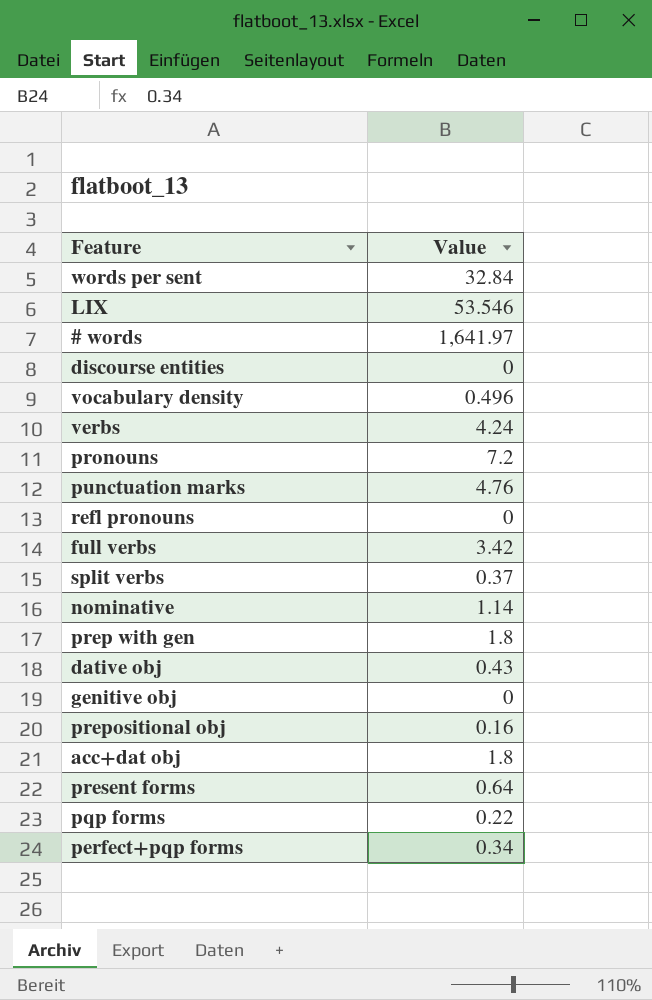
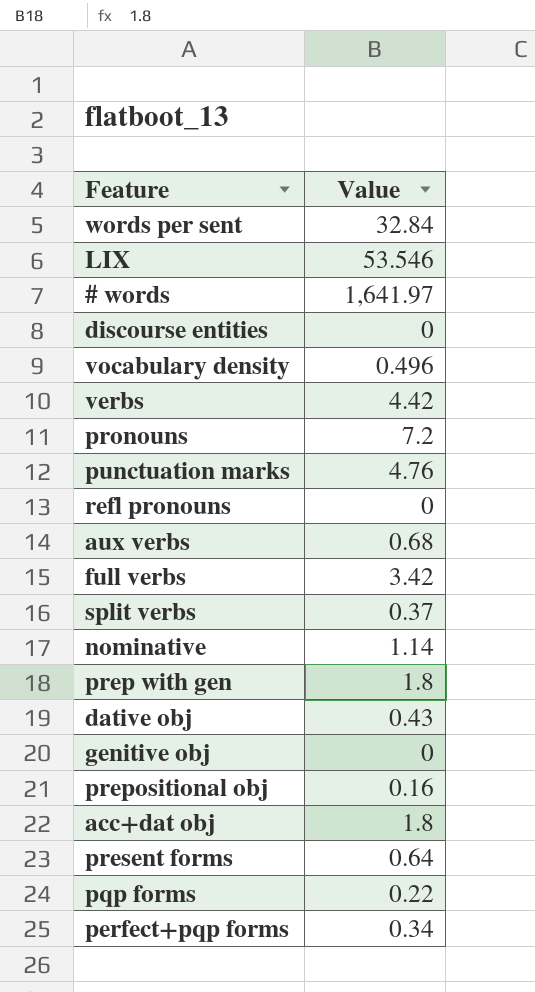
verbs | Value: 4.24 -> 4.42
row aux verbs: none -> 0.68

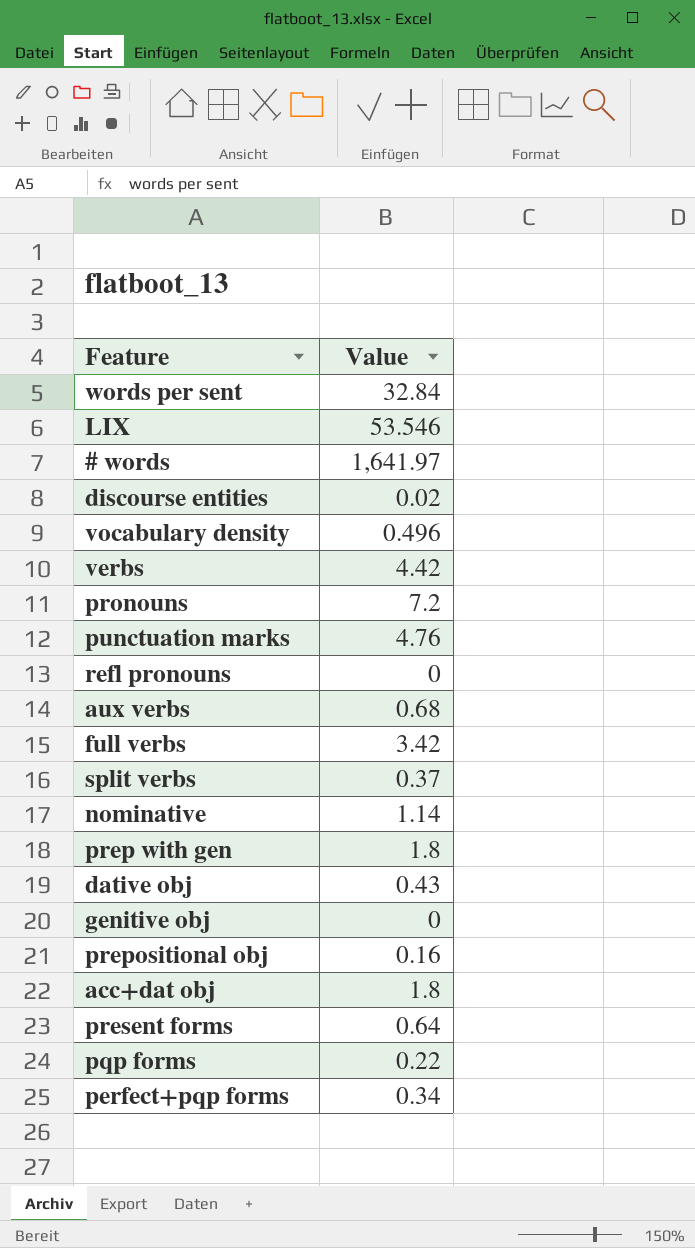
discourse entities | Value: 0 -> 0.02

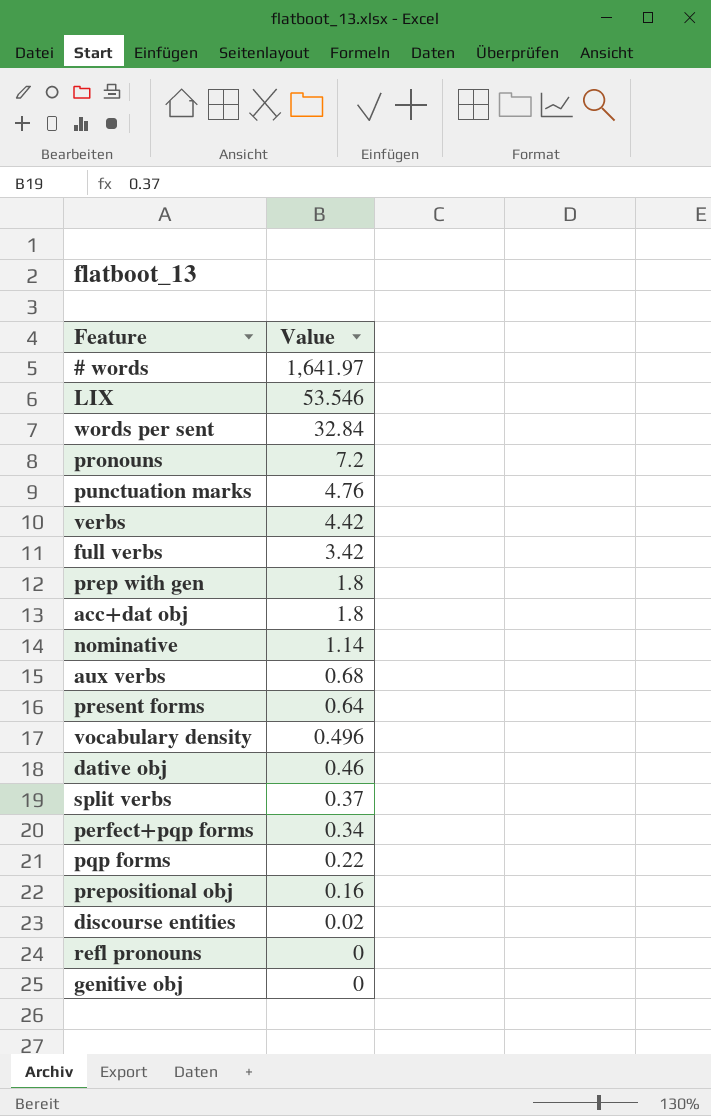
row order: none -> Value descending
dative obj | Value: 0.43 -> 0.46

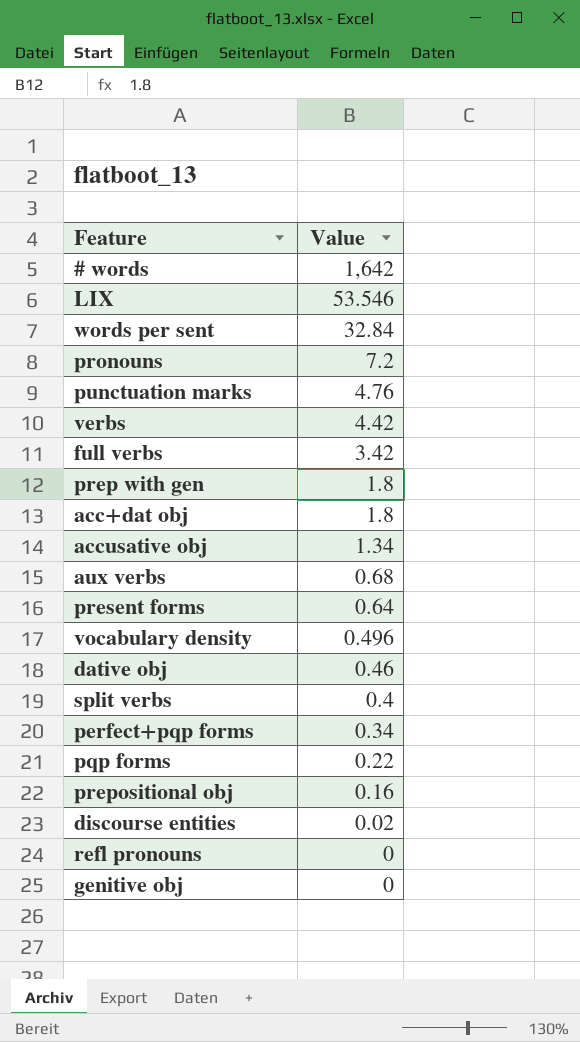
row nominative: 1.14 -> none
# words | Value: 1,641.97 -> 1,642
row accusative obj: none -> 1.34
split verbs | Value: 0.37 -> 0.4

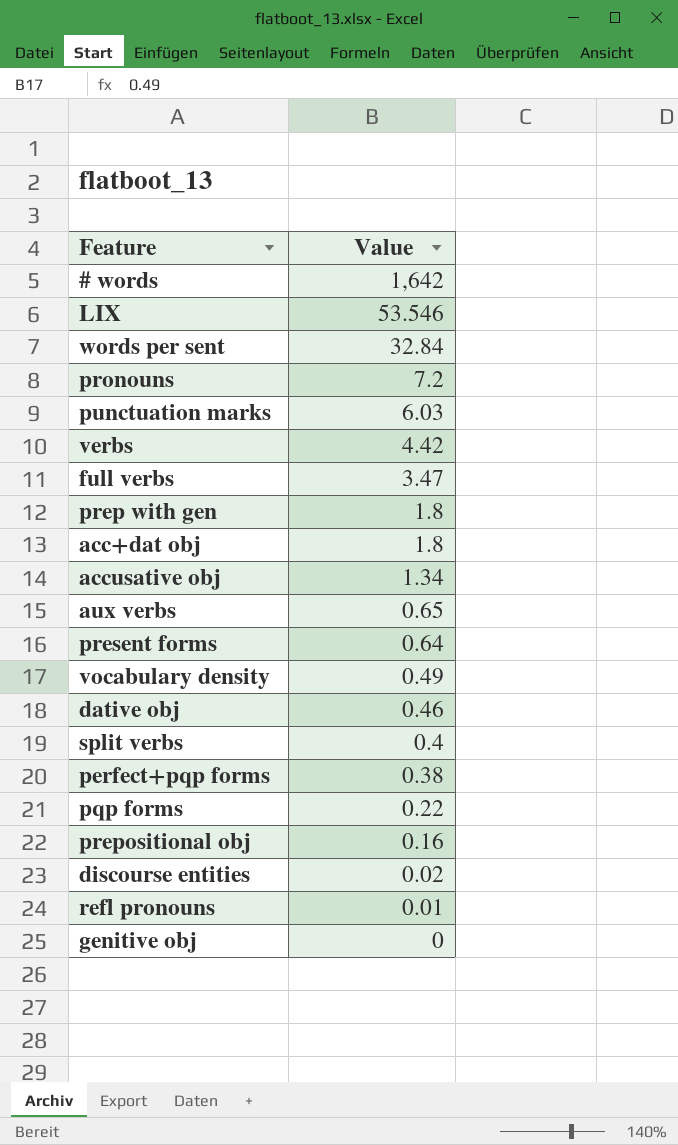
punctuation marks | Value: 4.76 -> 6.03
full verbs | Value: 3.42 -> 3.47
aux verbs | Value: 0.68 -> 0.65
vocabulary density | Value: 0.496 -> 0.49
perfect+pqp forms | Value: 0.34 -> 0.38
refl pronouns | Value: 0 -> 0.01

